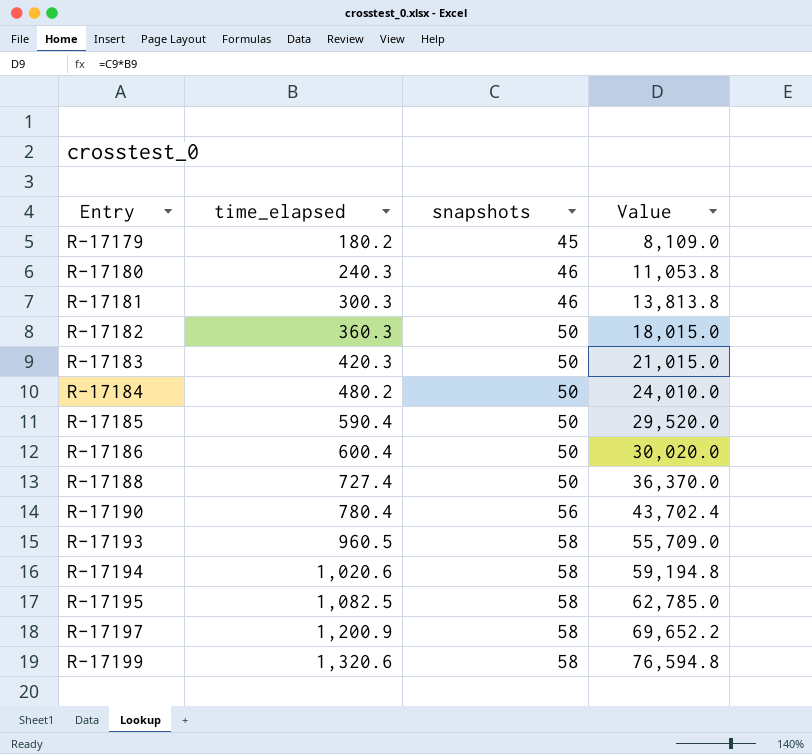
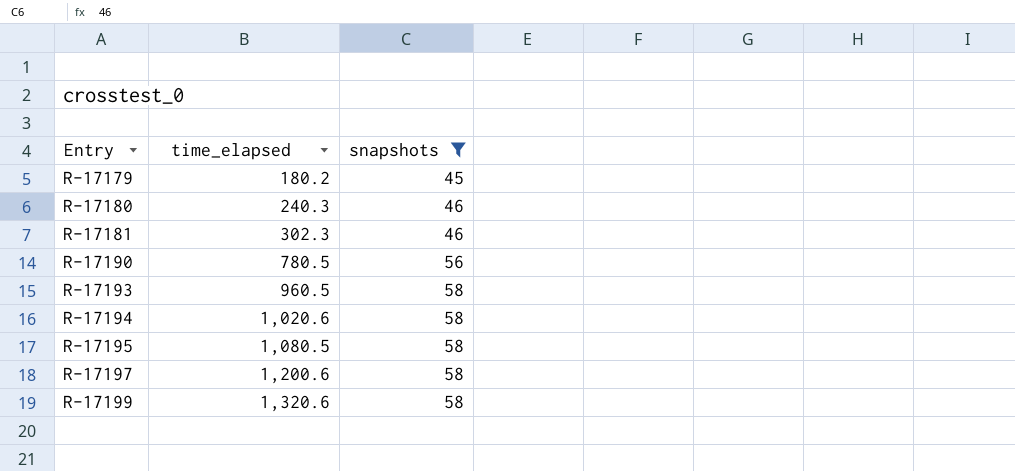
filter: none -> snapshots != 50
column Value | formula: [time_elapsed] * [snapshots] -> none
R-17181 | time_elapsed: 300.3 -> 302.3
R-17190 | time_elapsed: 780.4 -> 780.5
R-17195 | time_elapsed: 1,082.5 -> 1,080.5
R-17197 | time_elapsed: 1,200.9 -> 1,200.6

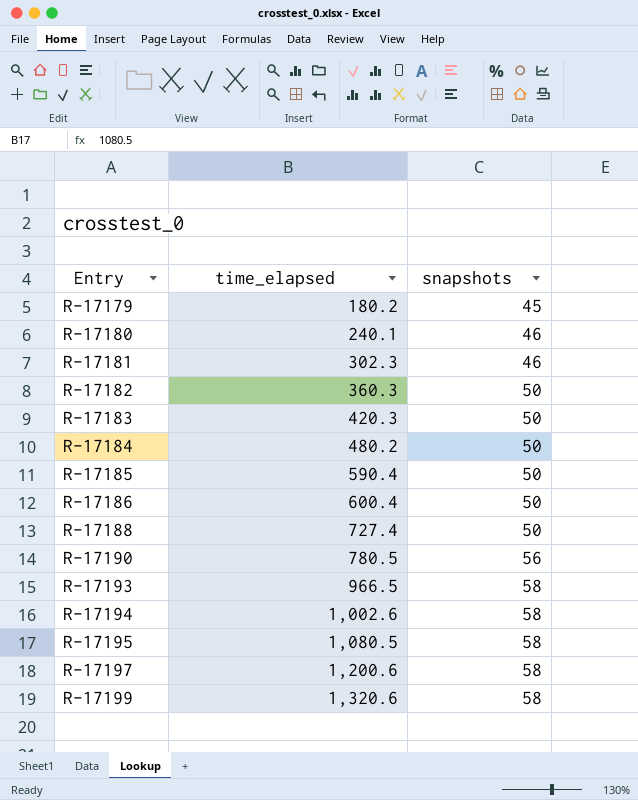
filter: snapshots != 50 -> none
R-17180 | time_elapsed: 240.3 -> 240.1
R-17193 | time_elapsed: 960.5 -> 966.5
R-17194 | time_elapsed: 1,020.6 -> 1,002.6

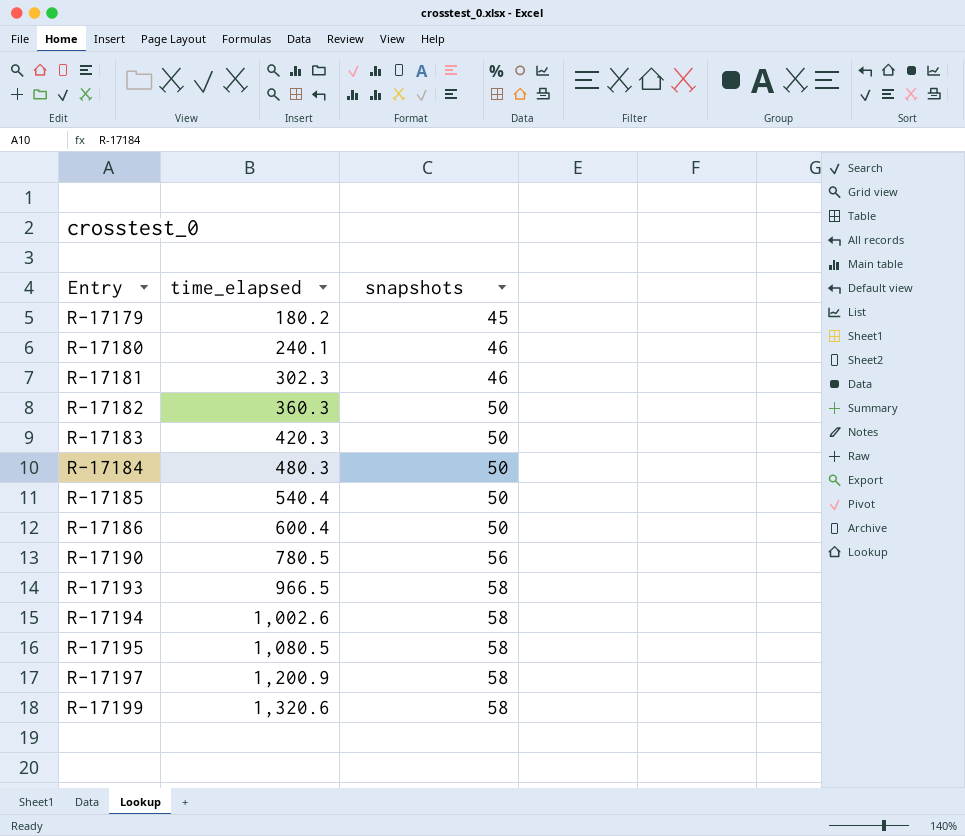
row R-17188: 727.4 | 50 -> none
R-17184 | time_elapsed: 480.2 -> 480.3
R-17185 | time_elapsed: 590.4 -> 540.4
R-17197 | time_elapsed: 1,200.6 -> 1,200.9

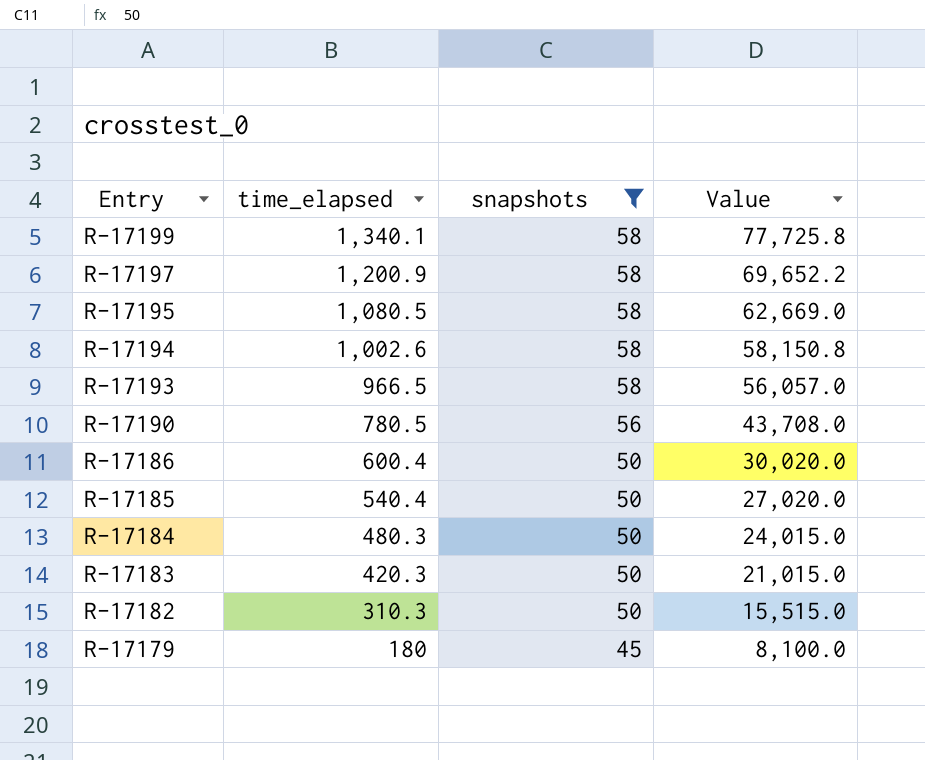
filter: none -> snapshots != 46
row order: Entry ascending -> Entry descending
column Value | formula: none -> [time_elapsed] * [snapshots]
R-17199 | time_elapsed: 1,320.6 -> 1,340.1
R-17182 | time_elapsed: 360.3 -> 310.3
R-17179 | time_elapsed: 180.2 -> 180

